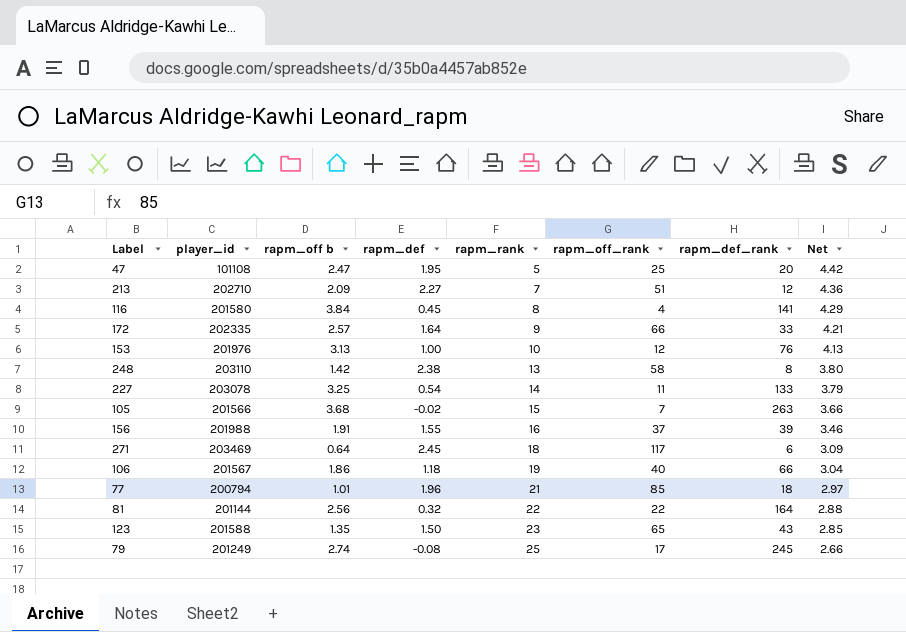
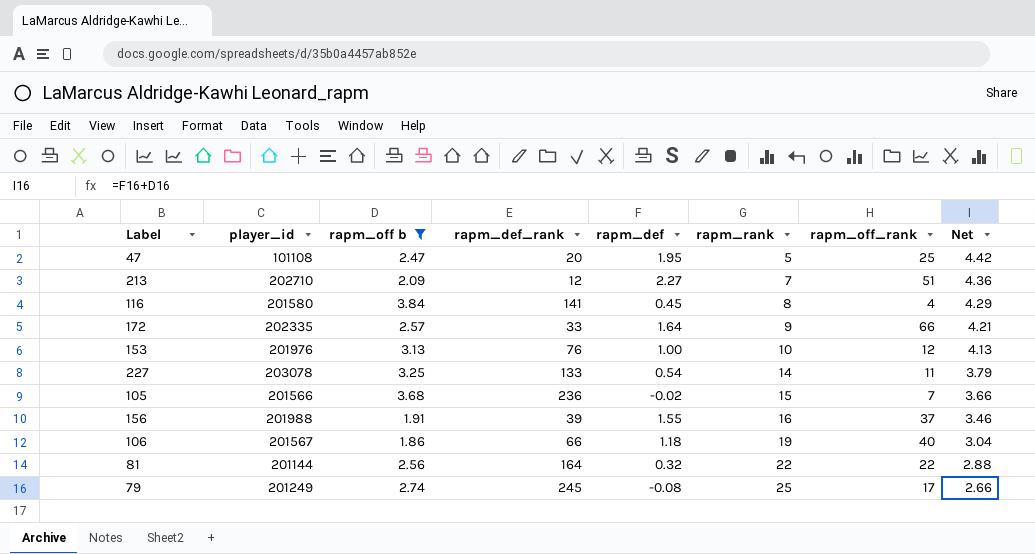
filter: none -> rapm_off b >= 1.86
column rapm_def_rank | position: 7 -> 4
105 | rapm_def_rank: 263 -> 236

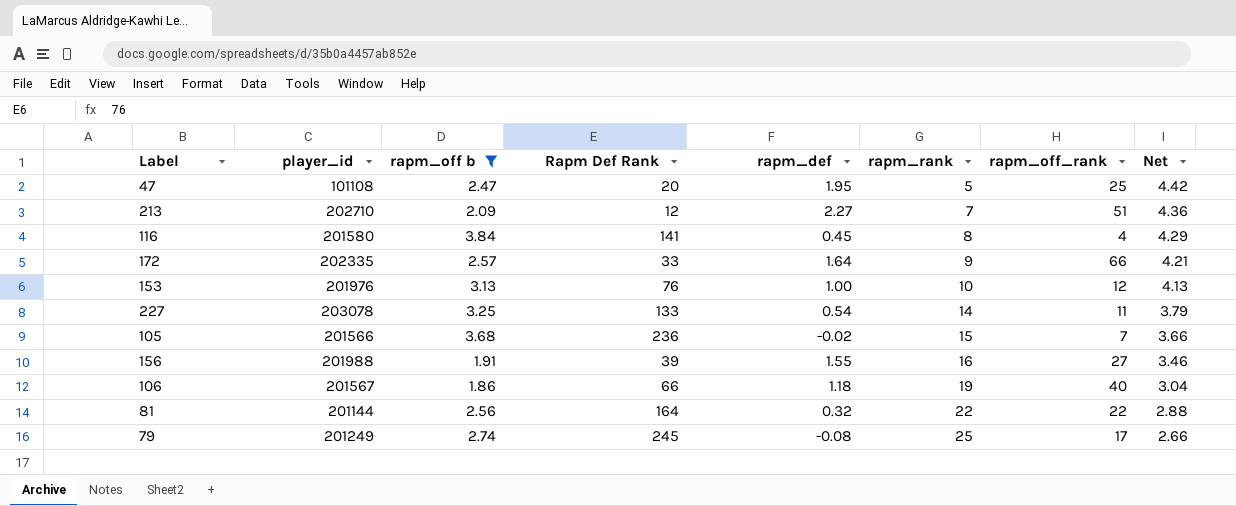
column name: rapm_def_rank -> Rapm Def Rank
156 | rapm_off_rank: 37 -> 27

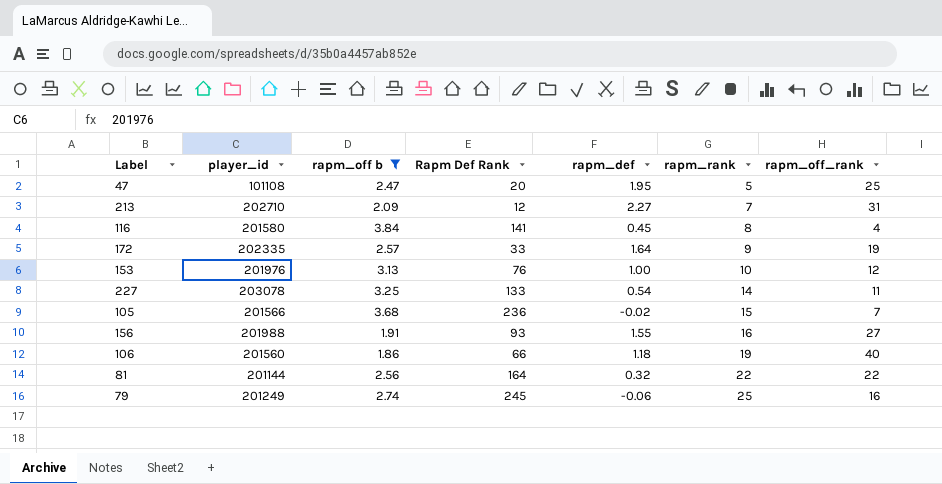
column Net | formula: [rapm_off b] + [rapm_def] -> none
213 | rapm_off_rank: 51 -> 31
172 | rapm_off_rank: 66 -> 19
156 | Rapm Def Rank: 39 -> 93
106 | player_id: 201567 -> 201560
79 | rapm_def: -0.08 -> -0.06
79 | rapm_off_rank: 17 -> 16

